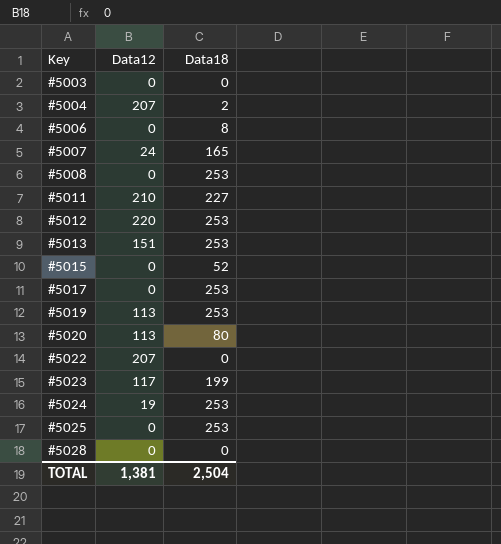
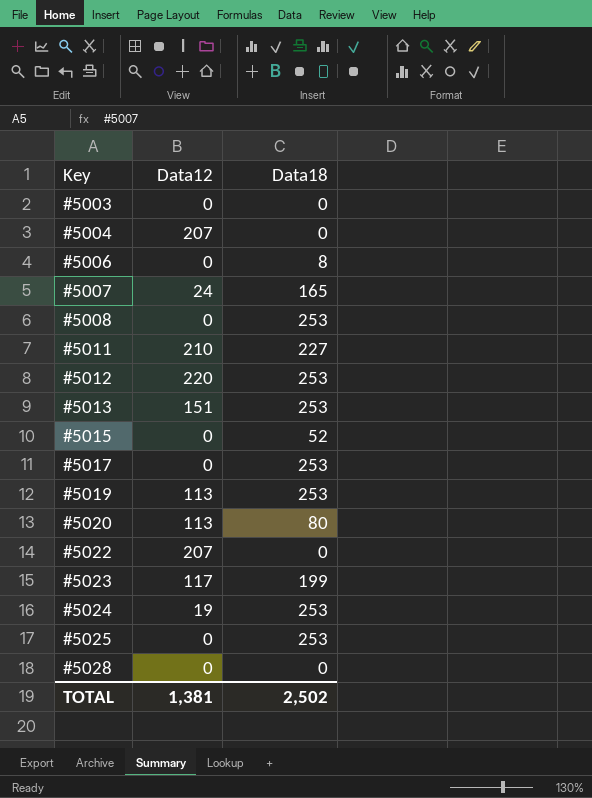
#5004 | Data18: 2 -> 0
TOTAL | Data18: 2,504 -> 2,502

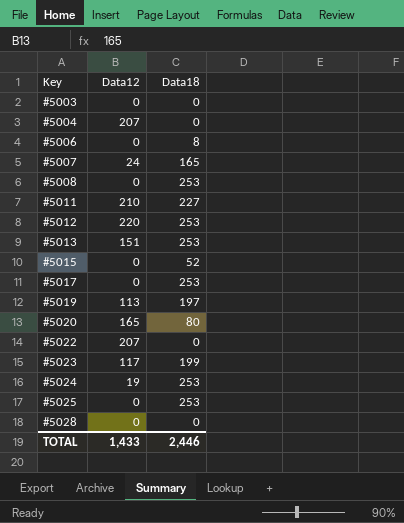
#5019 | Data18: 253 -> 197
#5020 | Data12: 113 -> 165
TOTAL | Data12: 1,381 -> 1,433
TOTAL | Data18: 2,502 -> 2,446

